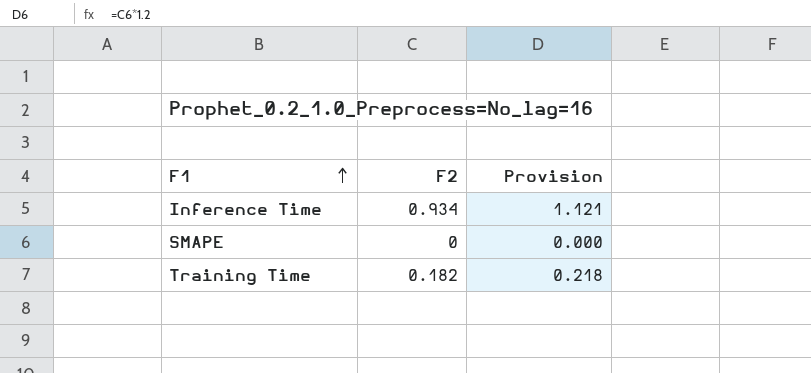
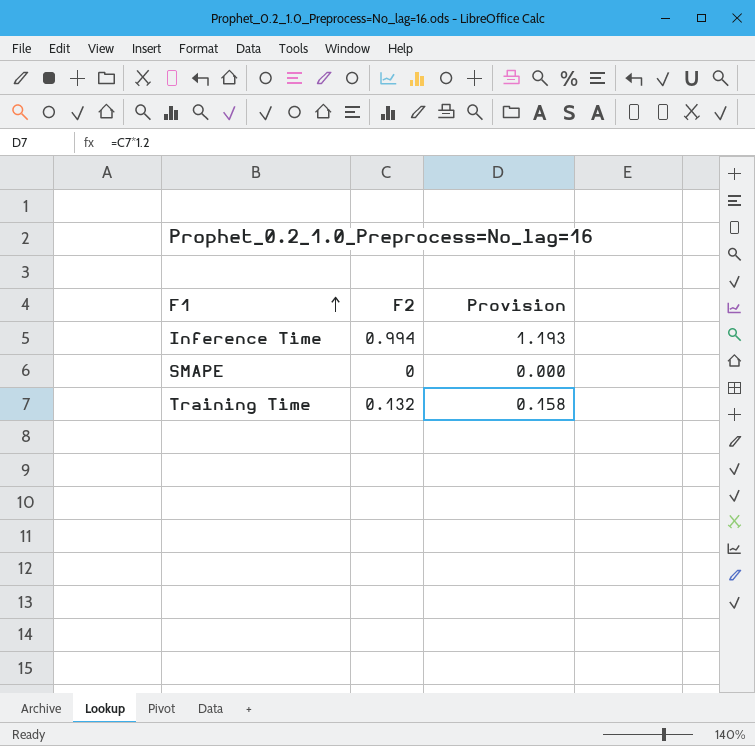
Inference Time | F2: 0.934 -> 0.994
Inference Time | Provision: 1.121 -> 1.193
Training Time | F2: 0.182 -> 0.132
Training Time | Provision: 0.218 -> 0.158

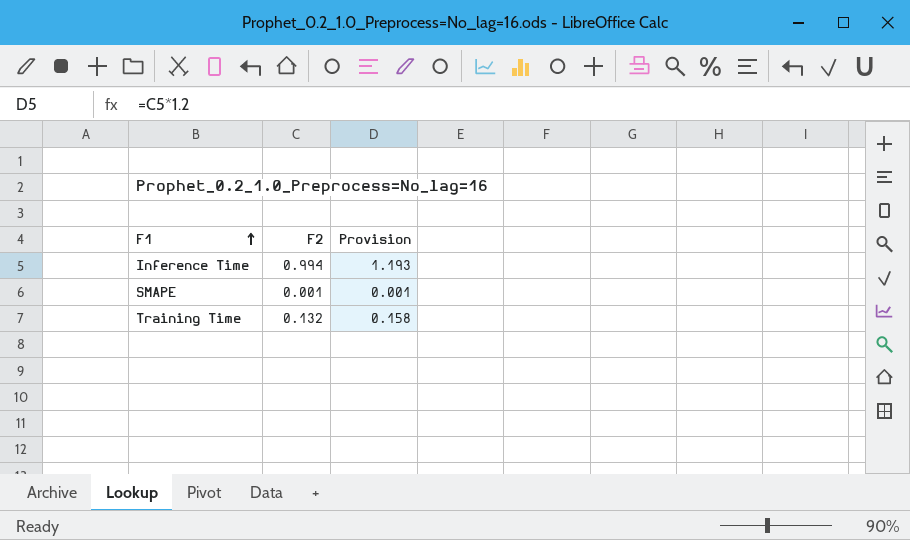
SMAPE | F2: 0 -> 0.001
SMAPE | Provision: 0.000 -> 0.001

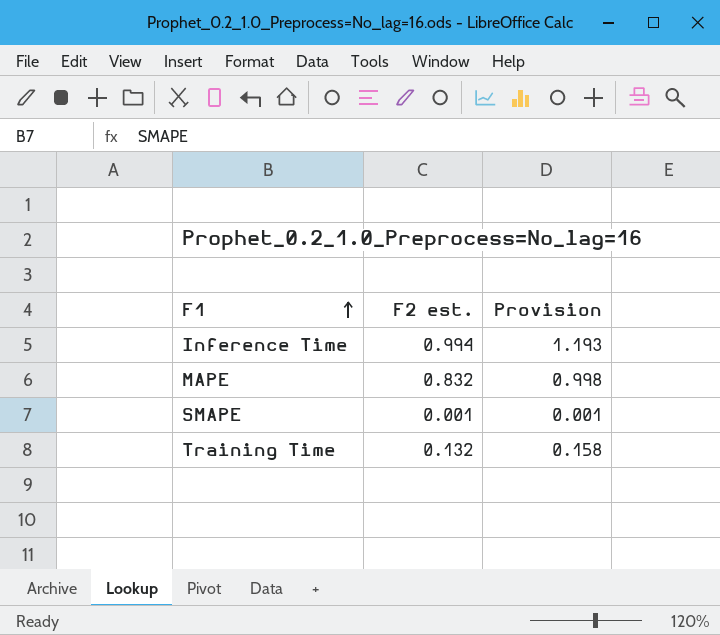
column name: F2 -> F2 est.
row MAPE: none -> 0.832 | 0.998

